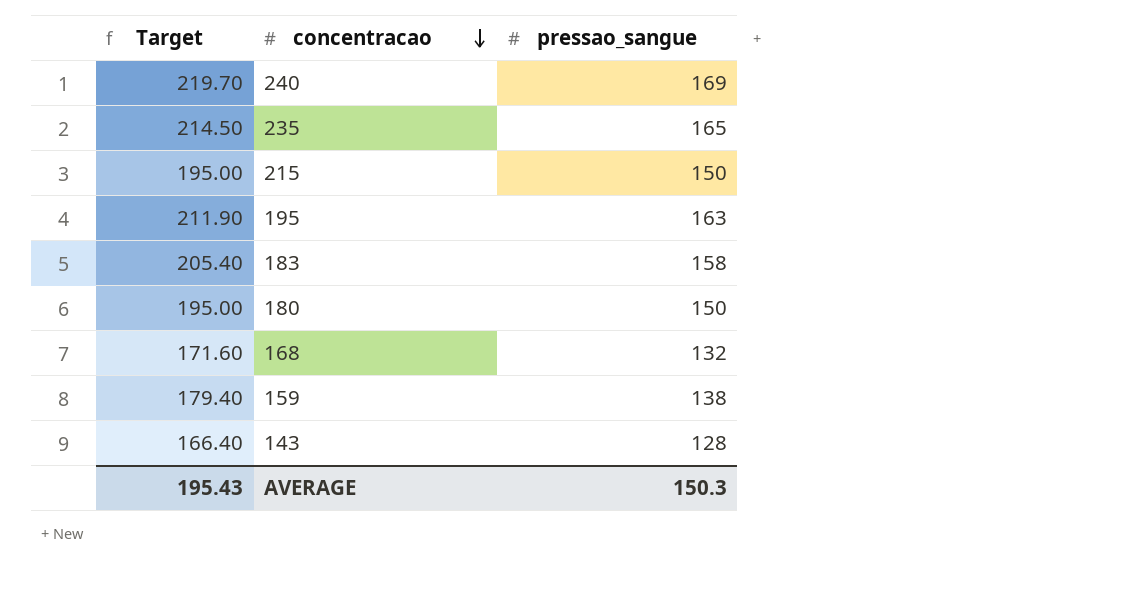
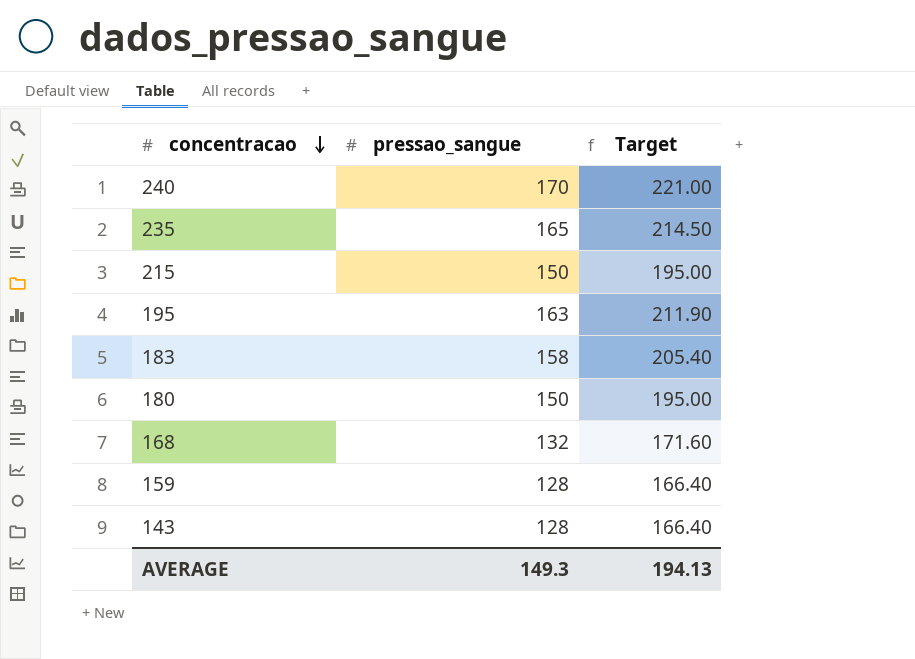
column Target | position: 1 -> 3
240 | pressao_sangue: 169 -> 170
240 | Target: 219.70 -> 221.00
159 | pressao_sangue: 138 -> 128
159 | Target: 179.40 -> 166.40
AVERAGE | pressao_sangue: 150.3 -> 149.3
AVERAGE | Target: 195.43 -> 194.13

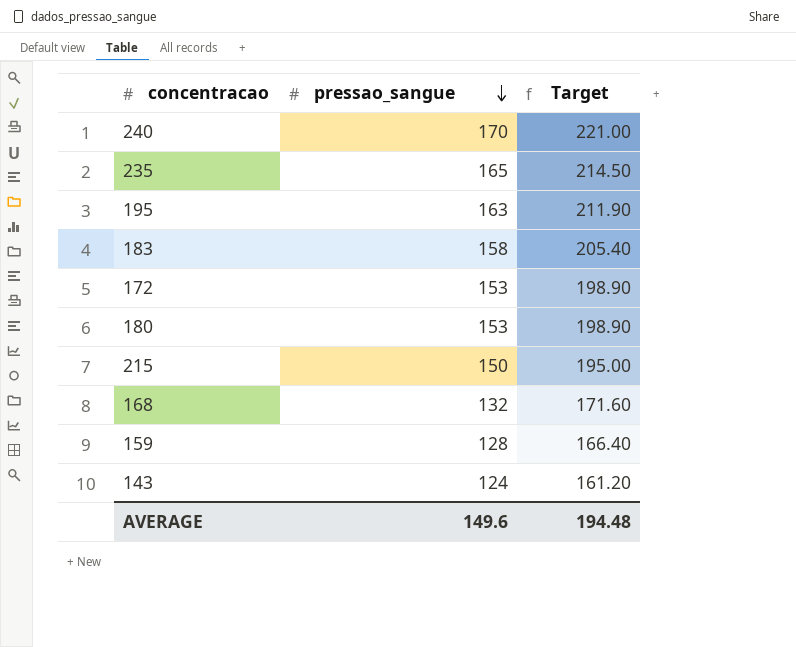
row order: concentracao descending -> pressao_sangue descending
row 172: none -> 153 | 198.90
180 | pressao_sangue: 150 -> 153
180 | Target: 195.00 -> 198.90
143 | pressao_sangue: 128 -> 124
143 | Target: 166.40 -> 161.20
AVERAGE | pressao_sangue: 149.3 -> 149.6
AVERAGE | Target: 194.13 -> 194.48

